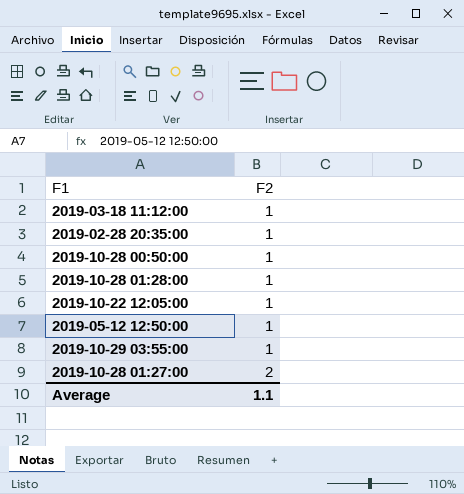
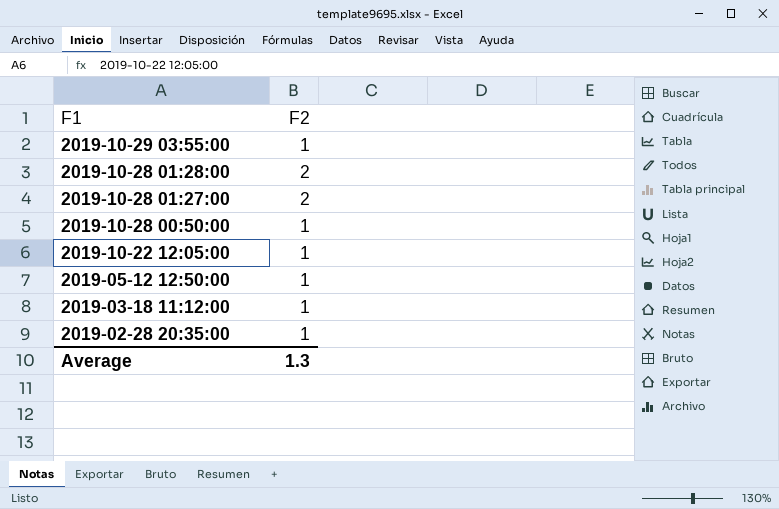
row order: F2 ascending -> F1 descending
2019-10-28 01:28:00 | F2: 1 -> 2
Average | F2: 1.1 -> 1.3

